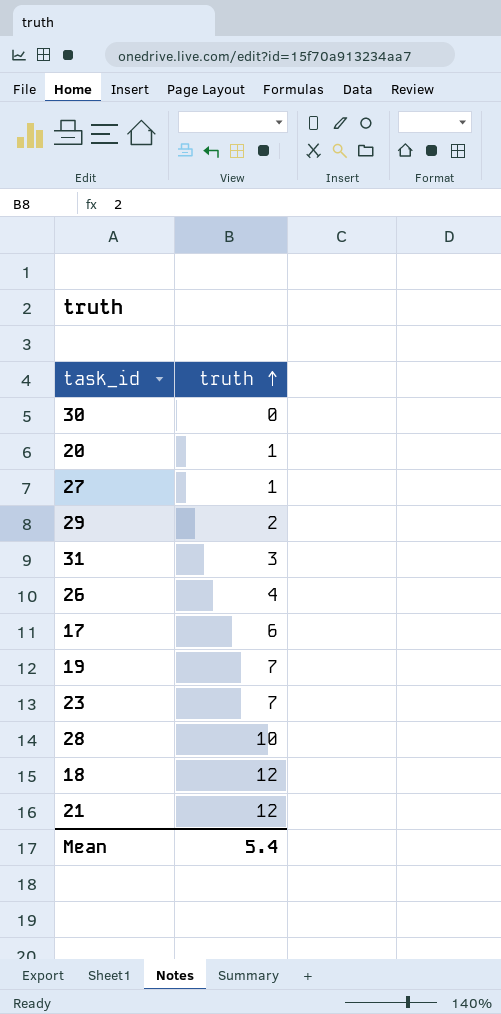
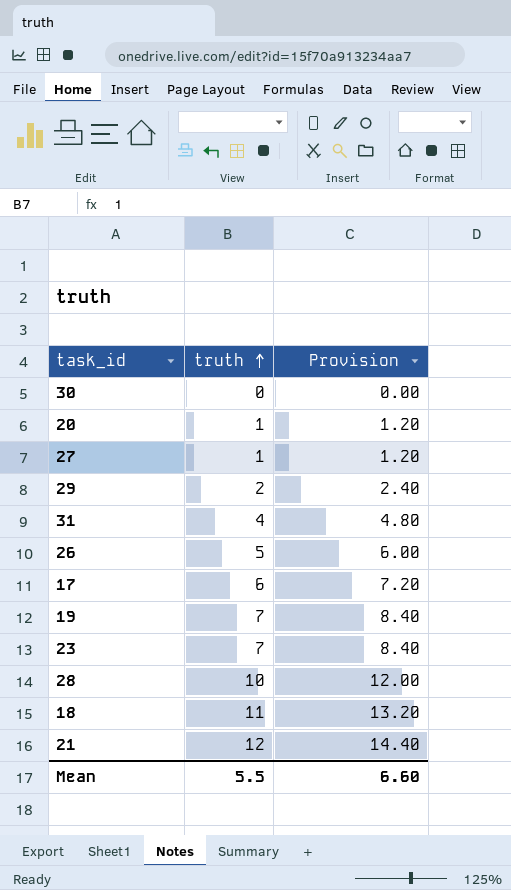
column Provision | formula: none -> [truth] * 1.2
31 | truth: 3 -> 4
26 | truth: 4 -> 5
18 | truth: 12 -> 11
Mean | truth: 5.4 -> 5.5

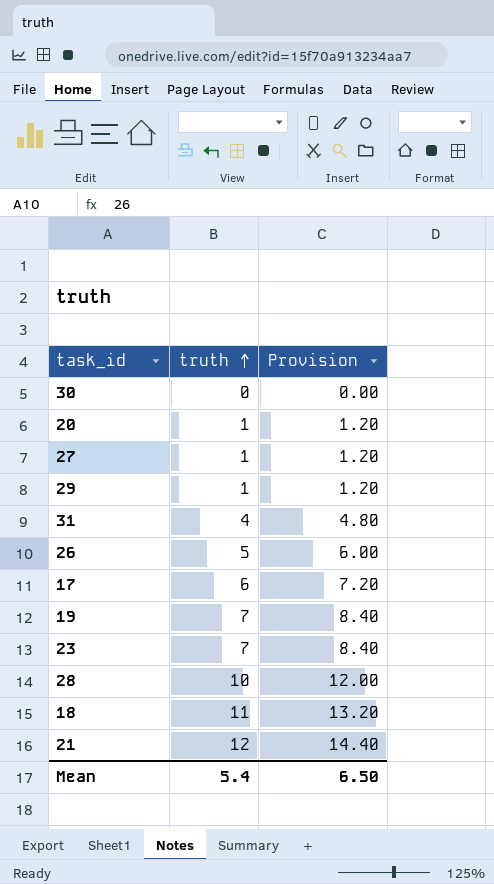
29 | truth: 2 -> 1
29 | Provision: 2.40 -> 1.20
Mean | truth: 5.5 -> 5.4
Mean | Provision: 6.60 -> 6.50

